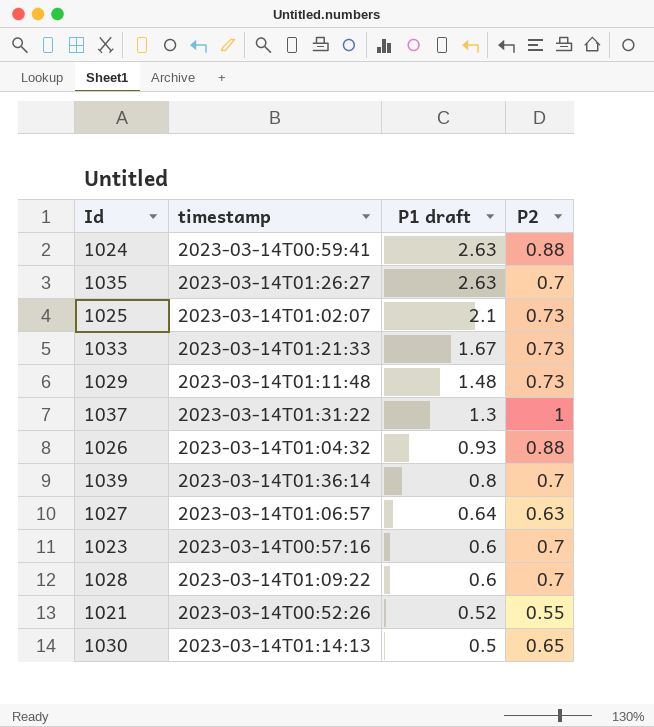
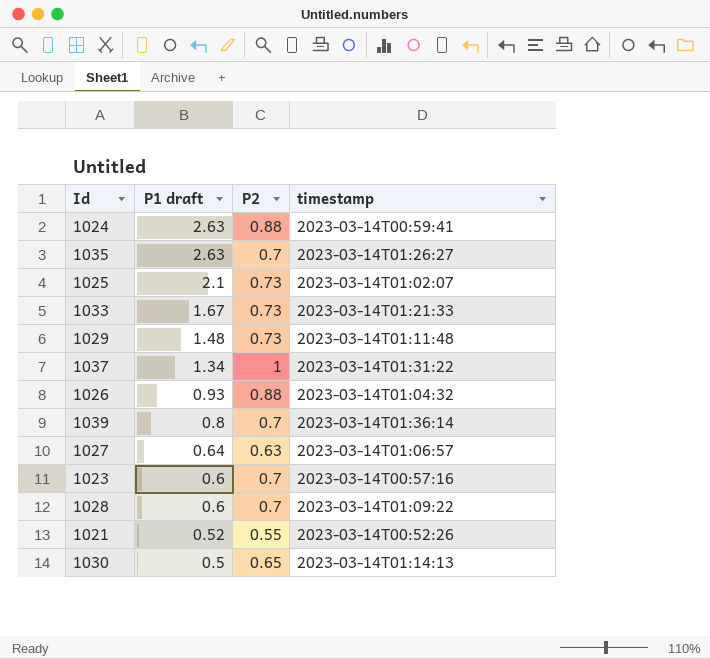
column timestamp | position: 2 -> 4
1037 | P1 draft: 1.3 -> 1.34

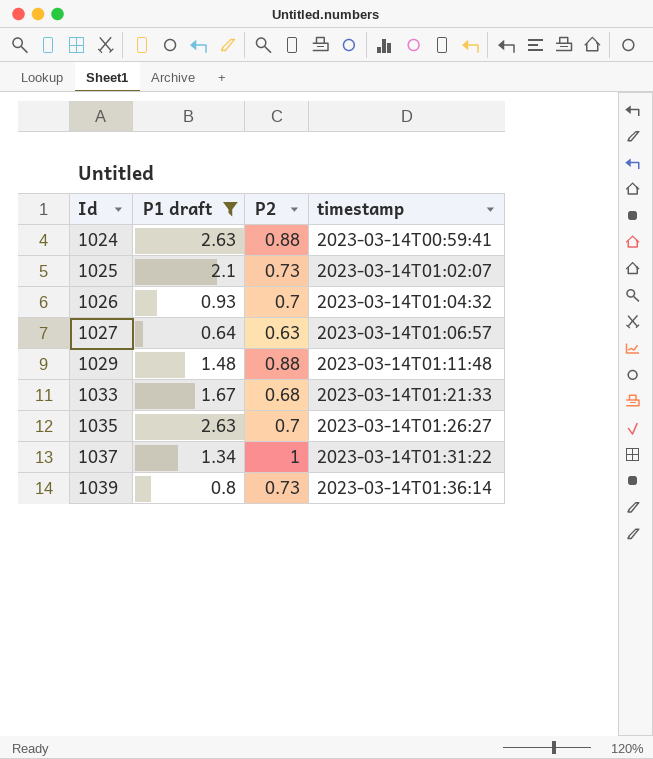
filter: none -> P1 draft >= 0.64
row order: P1 draft descending -> Id ascending
1026 | P2: 0.88 -> 0.7
1029 | P2: 0.73 -> 0.88
1033 | P2: 0.73 -> 0.68
1039 | P2: 0.7 -> 0.73

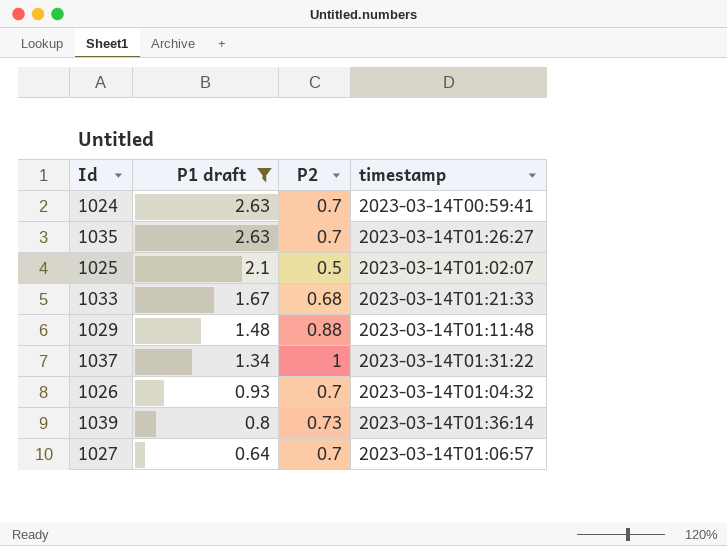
row order: Id ascending -> P1 draft descending
1024 | P2: 0.88 -> 0.7
1025 | P2: 0.73 -> 0.5
1027 | P2: 0.63 -> 0.7

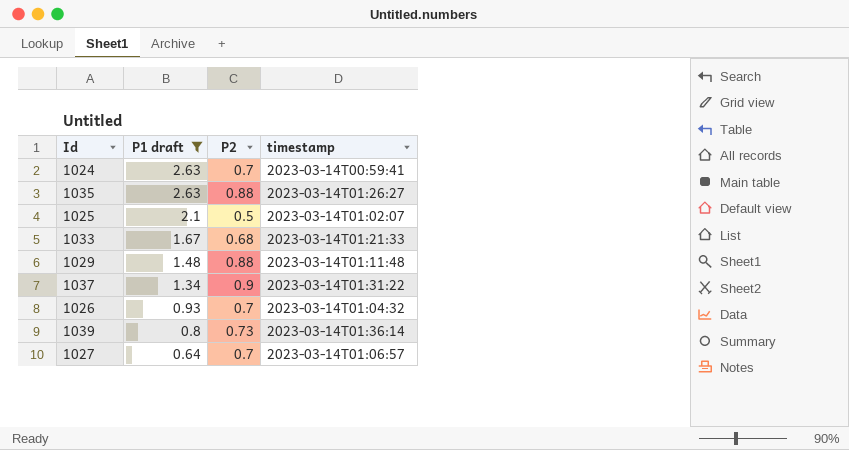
1035 | P2: 0.7 -> 0.88
1037 | P2: 1 -> 0.9

